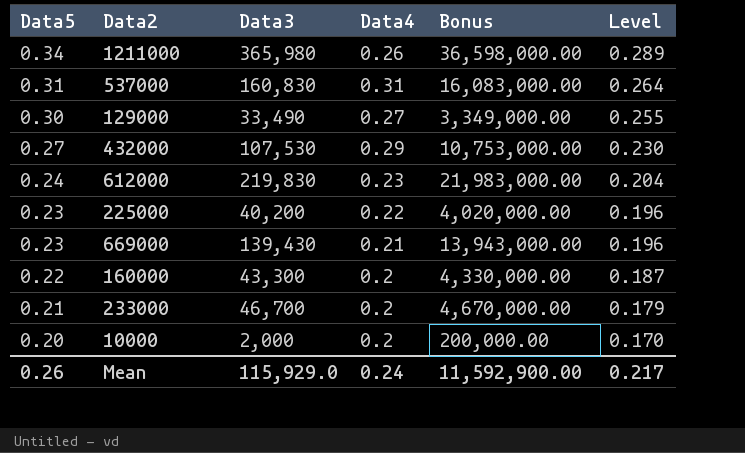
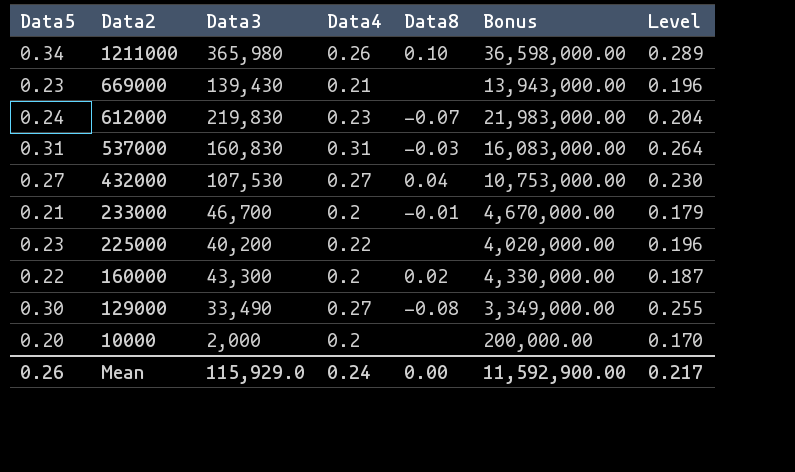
row order: Data5 descending -> Data2 descending
column Data8 | position: none -> 5
432000 | Data4: 0.29 -> 0.27

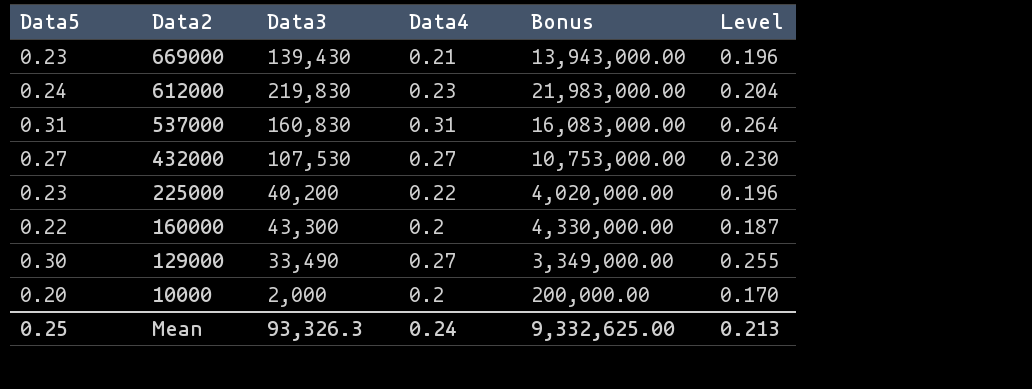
column Data8 | position: 5 -> none
row 1211000: 0.34 | 365,980 | 0.26 | 0.10 | 36,598,000.00 | 0.289 -> none
row 233000: 0.21 | 46,700 | 0.2 | -0.01 | 4,670,000.00 | 0.179 -> none
Mean | Data5: 0.26 -> 0.25
Mean | Data3: 115,929.0 -> 93,326.3
Mean | Bonus: 11,592,900.00 -> 9,332,625.00
Mean | Level: 0.217 -> 0.213

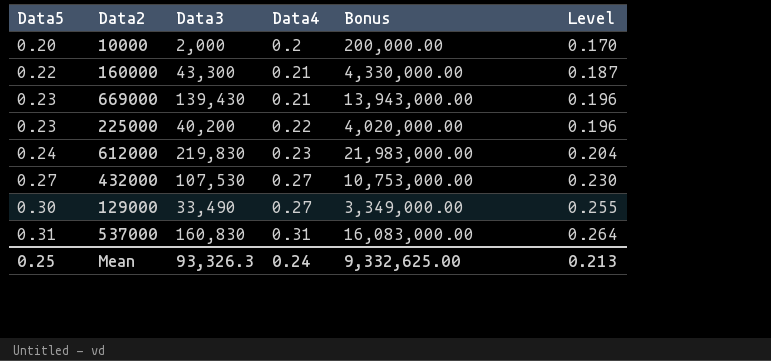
row order: Data2 descending -> Data5 ascending
160000 | Data4: 0.2 -> 0.21

